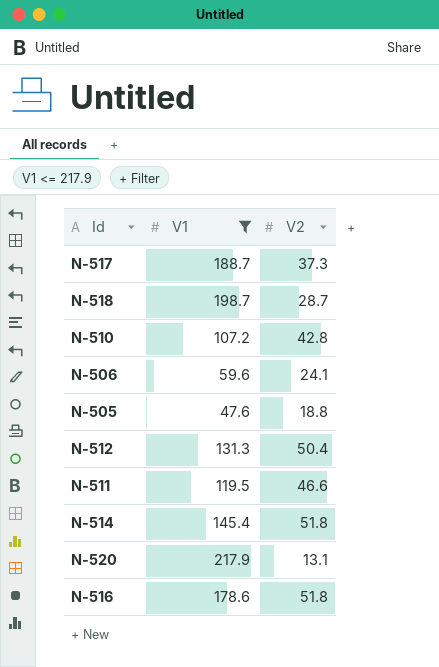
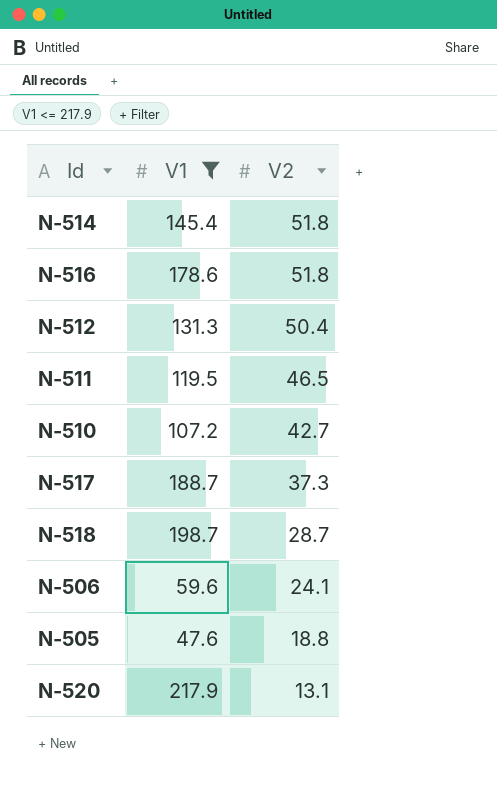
row order: none -> V2 descending
N-511 | V2: 46.6 -> 46.5
N-510 | V2: 42.8 -> 42.7

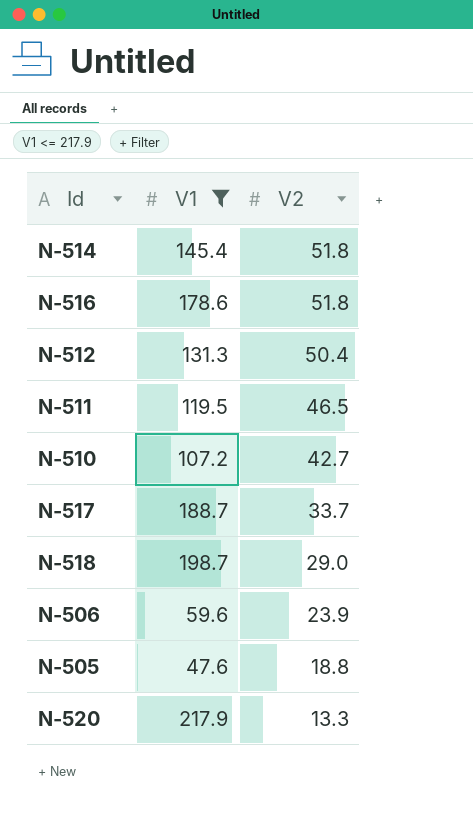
N-517 | V2: 37.3 -> 33.7
N-518 | V2: 28.7 -> 29.0
N-506 | V2: 24.1 -> 23.9
N-520 | V2: 13.1 -> 13.3

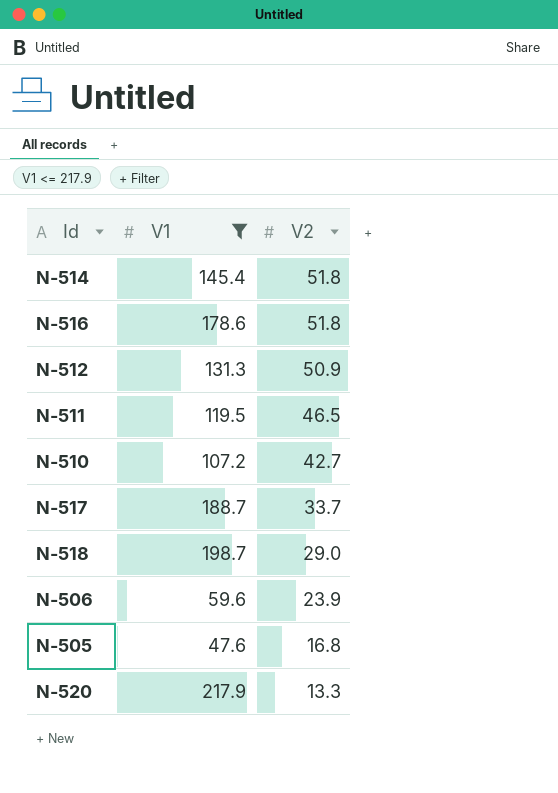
N-512 | V2: 50.4 -> 50.9
N-505 | V2: 18.8 -> 16.8

